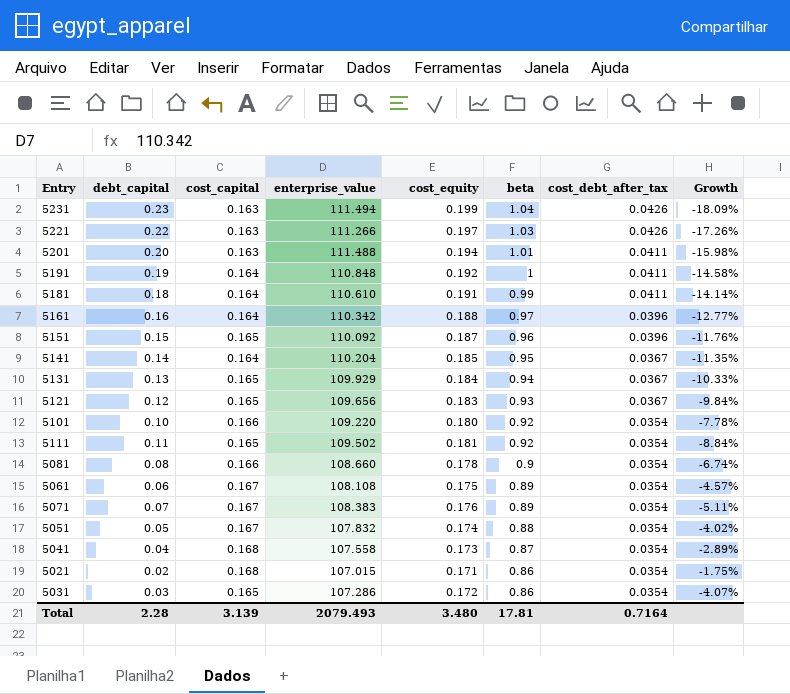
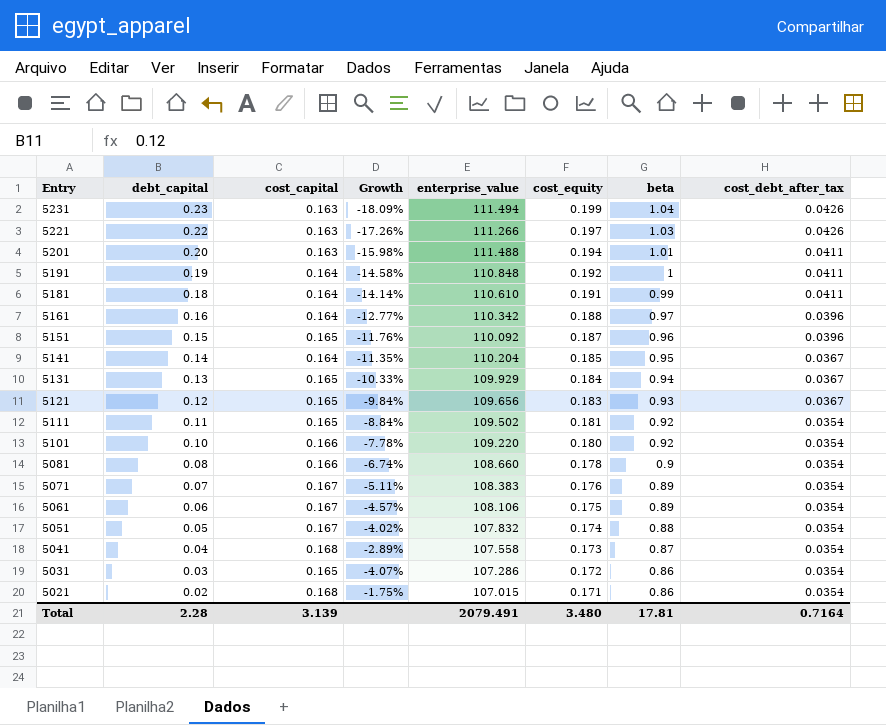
row order: beta descending -> Entry descending
column Growth | position: 8 -> 4
5061 | enterprise_value: 108.108 -> 108.106
Total | enterprise_value: 2079.493 -> 2079.491

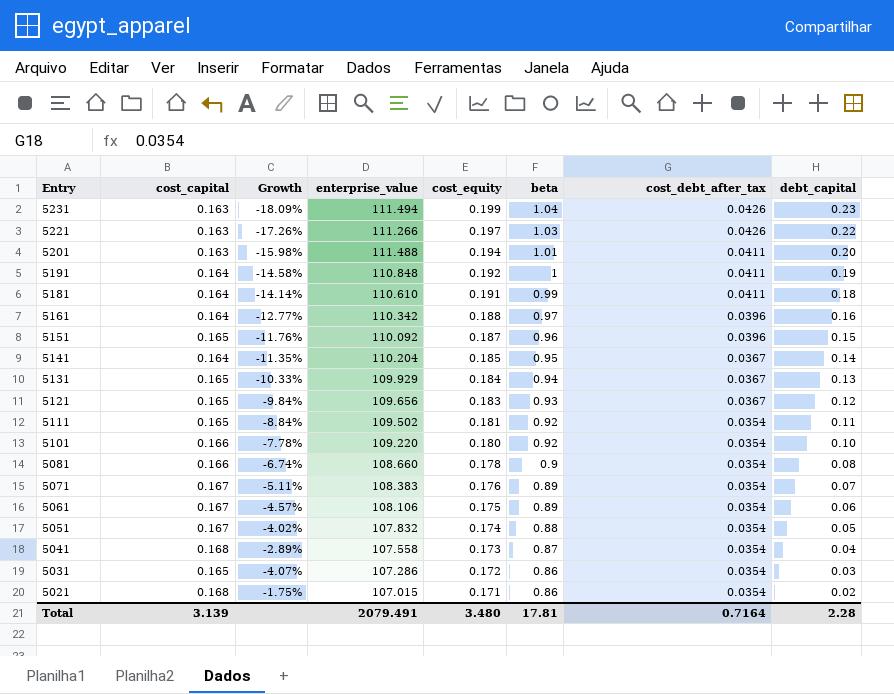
column debt_capital | position: 2 -> 8

